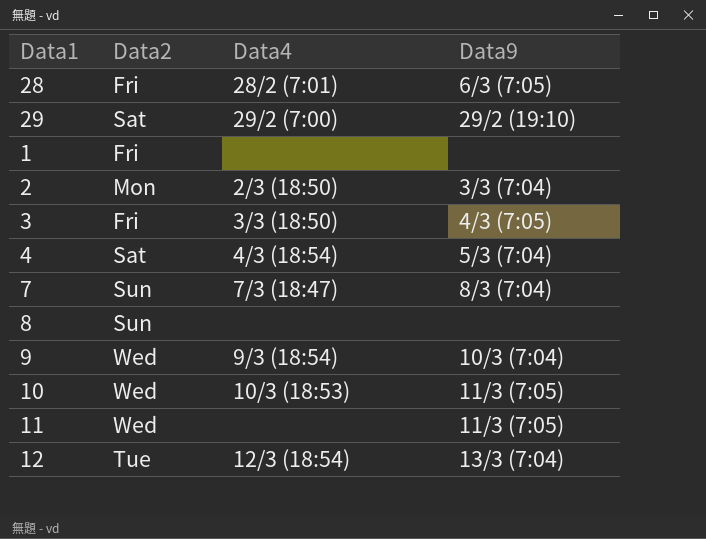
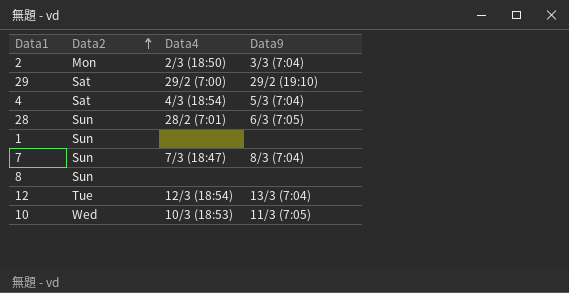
row order: none -> Data2 ascending
row 3: Fri | 3/3 (18:50) | 4/3 (7:05) -> none
row 9: Wed | 9/3 (18:54) | 10/3 (7:04) -> none
row 11: Wed | none | 11/3 (7:05) -> none
28 | Data2: Fri -> Sun
1 | Data2: Fri -> Sun

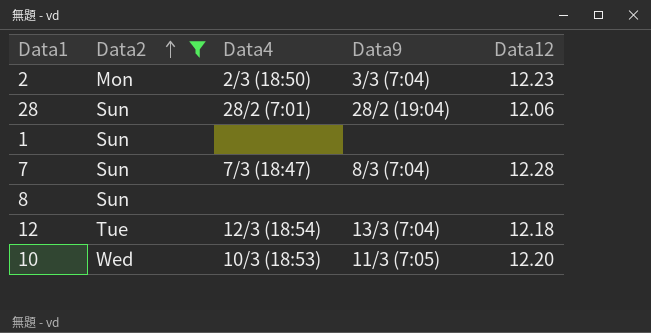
filter: none -> Data2 != Sat
column Data12 | position: none -> 5
28 | Data9: 6/3 (7:05) -> 28/2 (19:04)

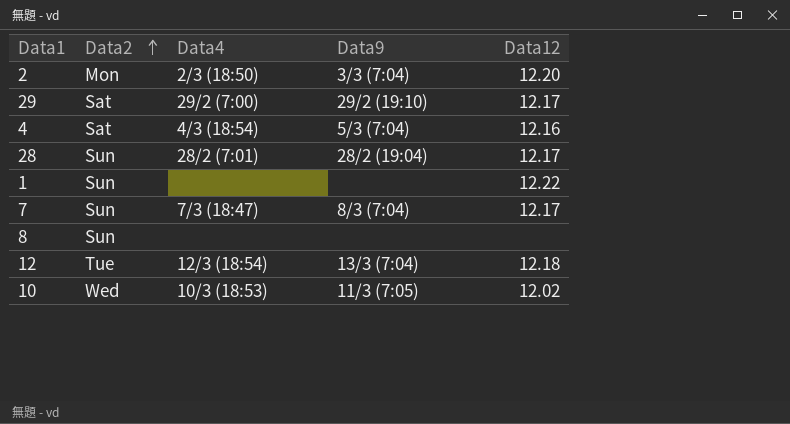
filter: Data2 != Sat -> none
2 | Data12: 12.23 -> 12.20
28 | Data12: 12.06 -> 12.17
1 | Data12: none -> 12.22
7 | Data12: 12.28 -> 12.17
10 | Data12: 12.20 -> 12.02

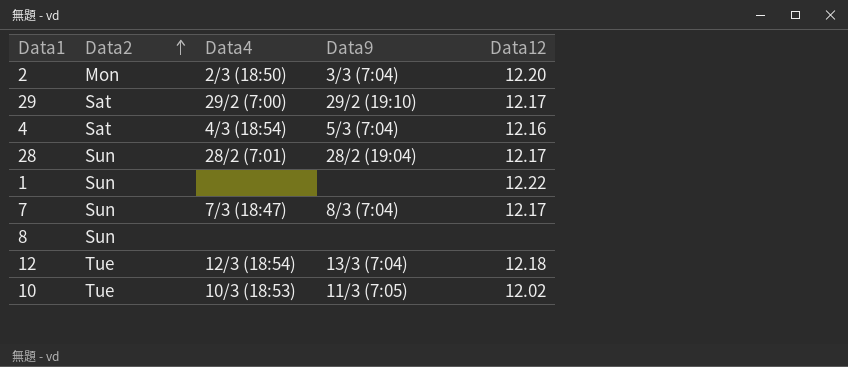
10 | Data2: Wed -> Tue

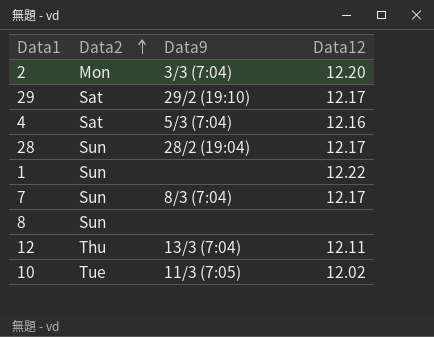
column Data4 | position: 3 -> none
12 | Data2: Tue -> Thu
12 | Data12: 12.18 -> 12.11

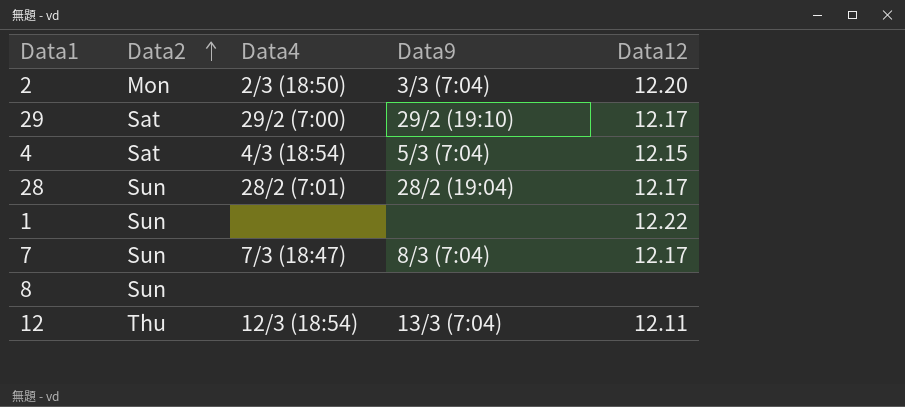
column Data4 | position: none -> 3
row 10: Tue | 11/3 (7:05) | 12.02 -> none
4 | Data12: 12.16 -> 12.15

